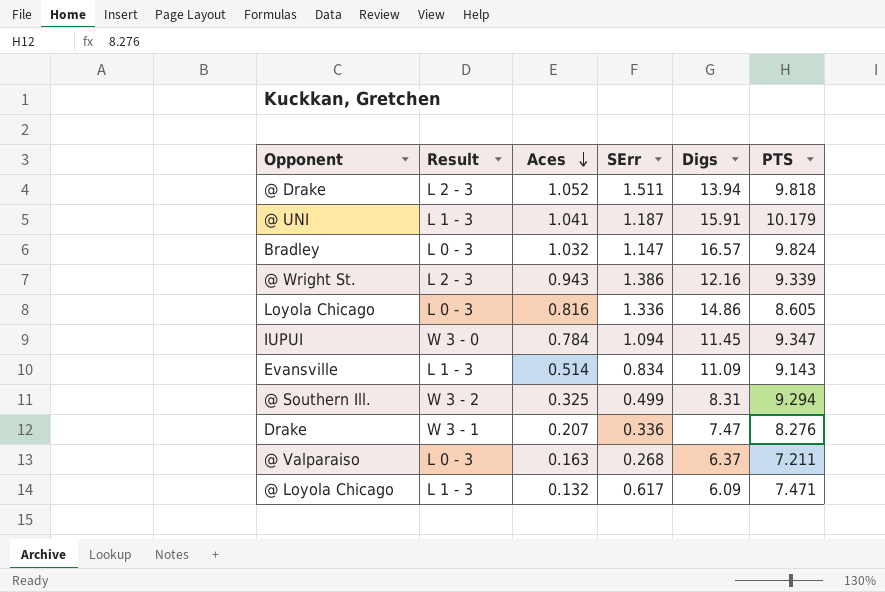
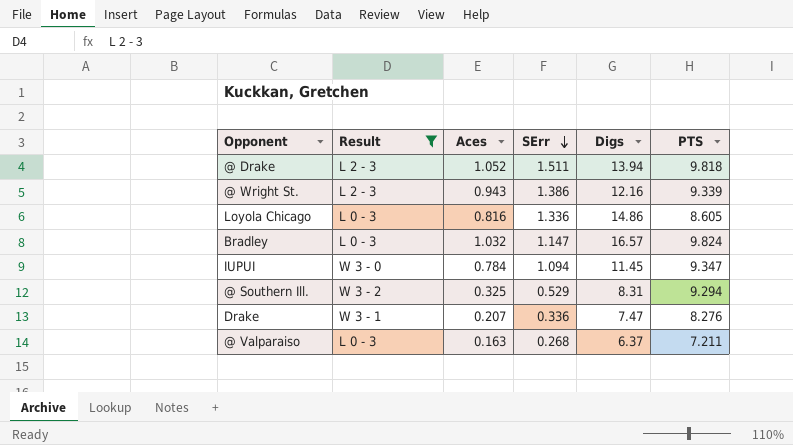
filter: none -> Result != L 1 - 3
row order: Aces descending -> SErr descending
@ Southern Ill. | SErr: 0.499 -> 0.529

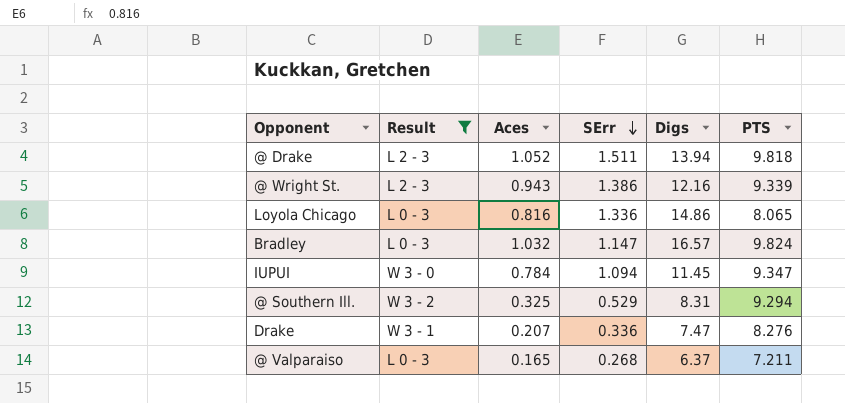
Loyola Chicago | PTS: 8.605 -> 8.065
@ Valparaiso | Aces: 0.163 -> 0.165

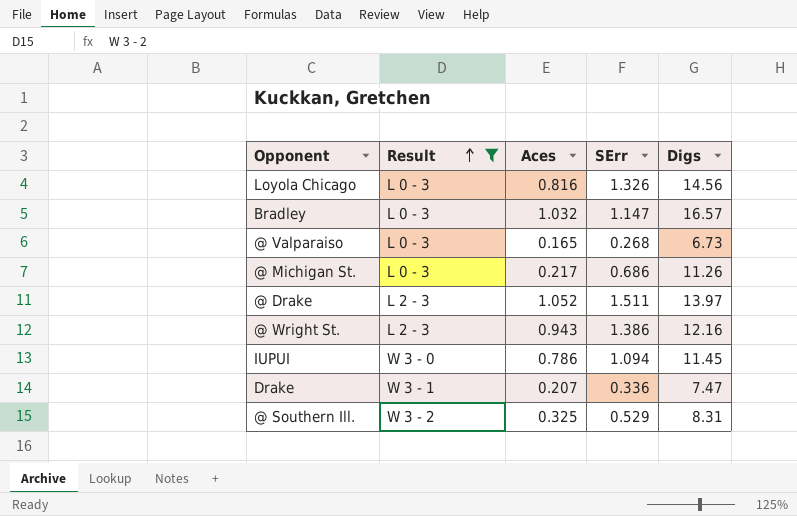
row order: SErr descending -> Result ascending
column PTS | position: 6 -> none
Loyola Chicago | SErr: 1.336 -> 1.326
Loyola Chicago | Digs: 14.86 -> 14.56
@ Valparaiso | Digs: 6.37 -> 6.73
row @ Michigan St.: none -> L 0 - 3 | 0.217 | 0.686 | 11.26
@ Drake | Digs: 13.94 -> 13.97
IUPUI | Aces: 0.784 -> 0.786

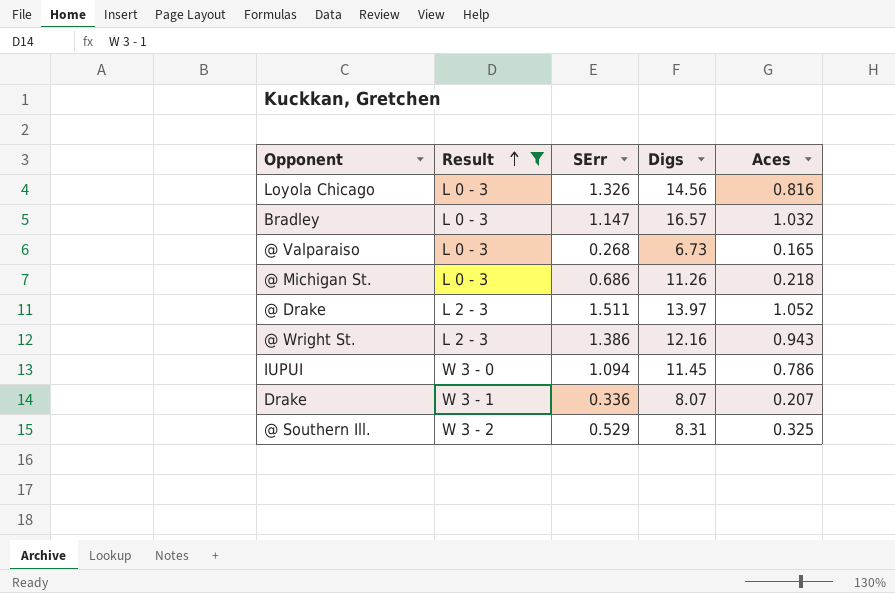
column Aces | position: 3 -> 5
@ Michigan St. | Aces: 0.217 -> 0.218
Drake | Digs: 7.47 -> 8.07

